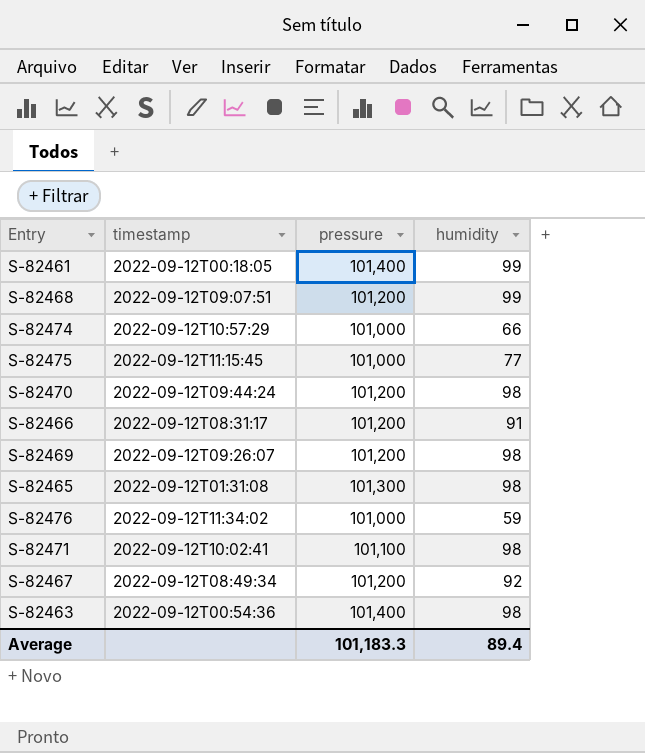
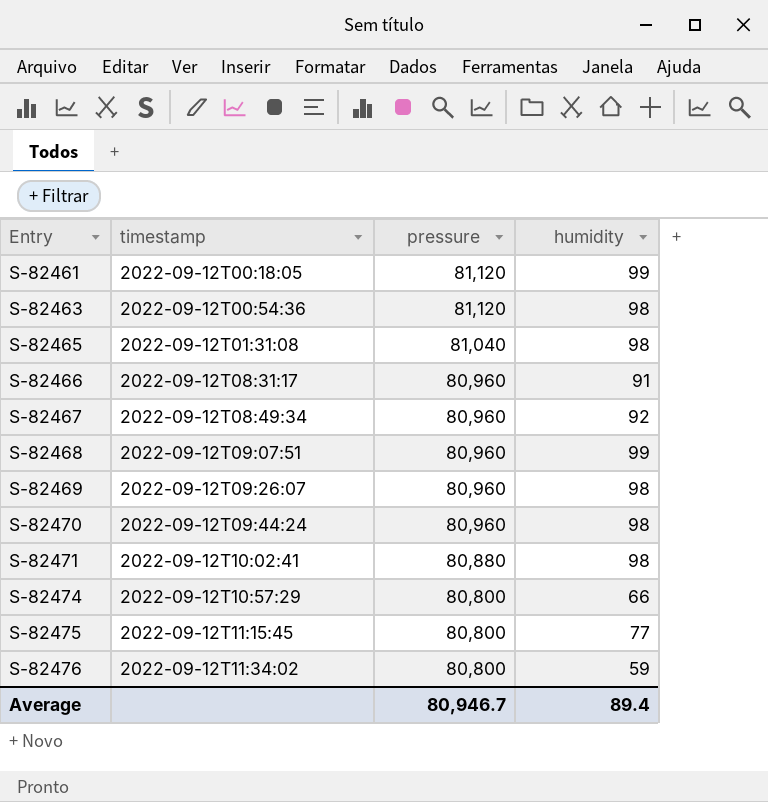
row order: none -> Entry ascending
S-82461 | pressure: 101,400 -> 81,120
S-82463 | pressure: 101,400 -> 81,120
S-82465 | pressure: 101,300 -> 81,040
S-82466 | pressure: 101,200 -> 80,960
S-82467 | pressure: 101,200 -> 80,960
S-82468 | pressure: 101,200 -> 80,960
S-82469 | pressure: 101,200 -> 80,960
S-82470 | pressure: 101,200 -> 80,960
S-82471 | pressure: 101,100 -> 80,880
S-82474 | pressure: 101,000 -> 80,800
S-82475 | pressure: 101,000 -> 80,800
S-82476 | pressure: 101,000 -> 80,800
Average | pressure: 101,183.3 -> 80,946.7

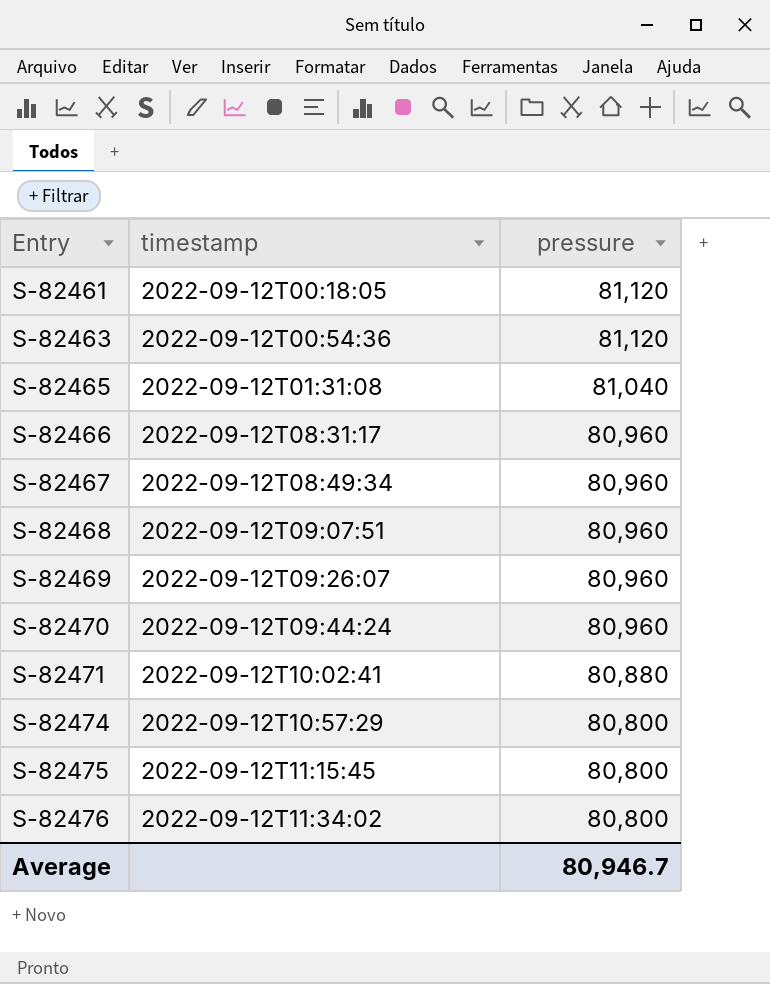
column humidity | position: 4 -> none

